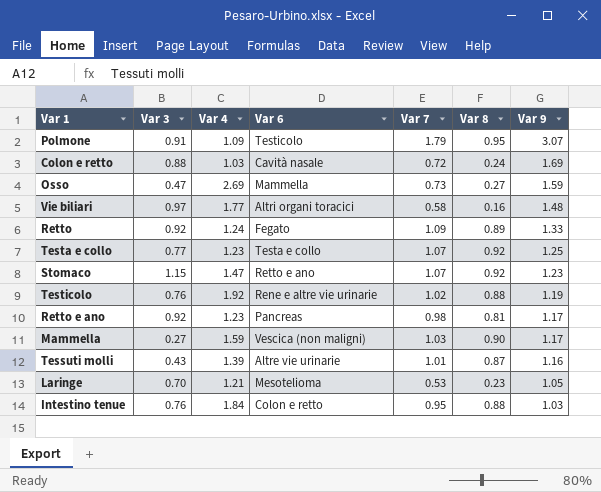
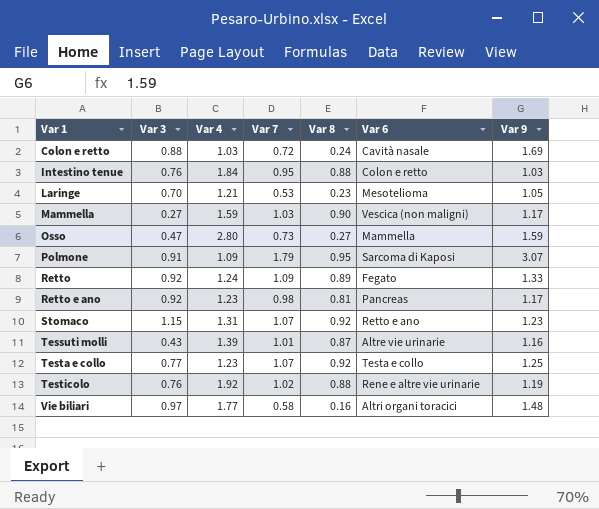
row order: Var 9 descending -> Var 1 ascending
column Var 6 | position: 4 -> 6
Osso | Var 4: 2.69 -> 2.80
Polmone | Var 6: Testicolo -> Sarcoma di Kaposi
Stomaco | Var 4: 1.47 -> 1.31

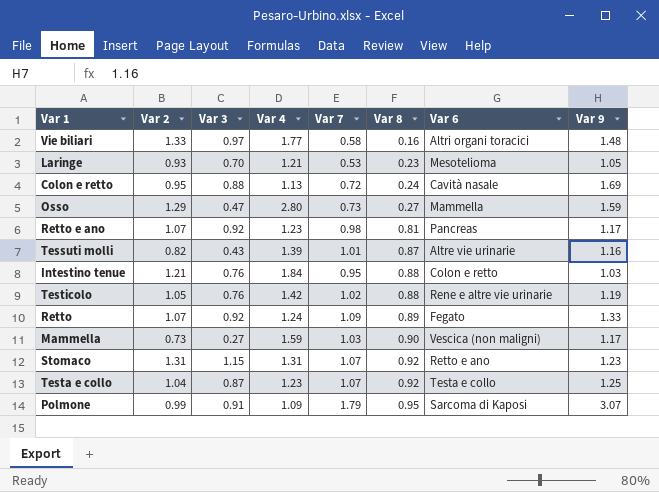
row order: Var 1 ascending -> Var 8 ascending
column Var 2 | position: none -> 2
Colon e retto | Var 4: 1.03 -> 1.13
Testicolo | Var 4: 1.92 -> 1.42
Testa e collo | Var 3: 0.77 -> 0.87

